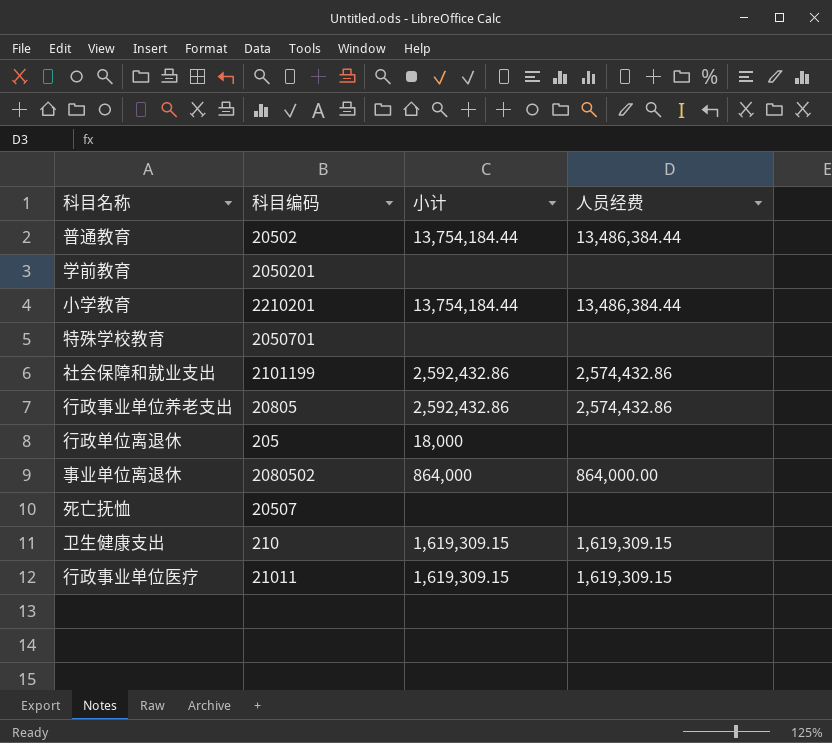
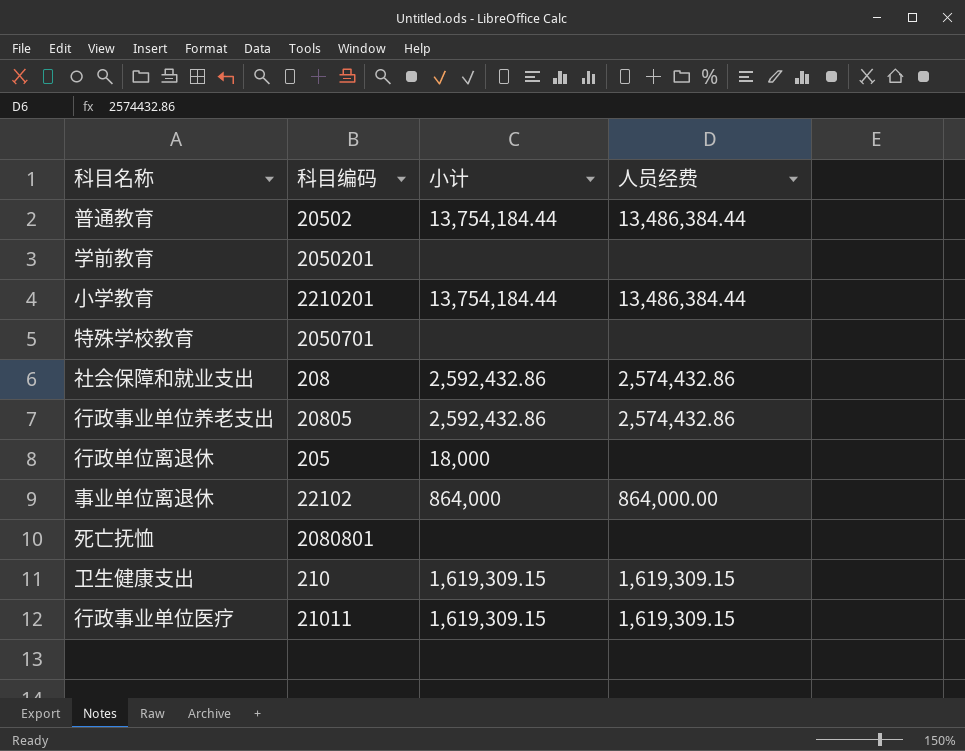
社会保障和就业支出 | 科目编码: 2101199 -> 208
事业单位离退休 | 科目编码: 2080502 -> 22102
死亡抚恤 | 科目编码: 20507 -> 2080801

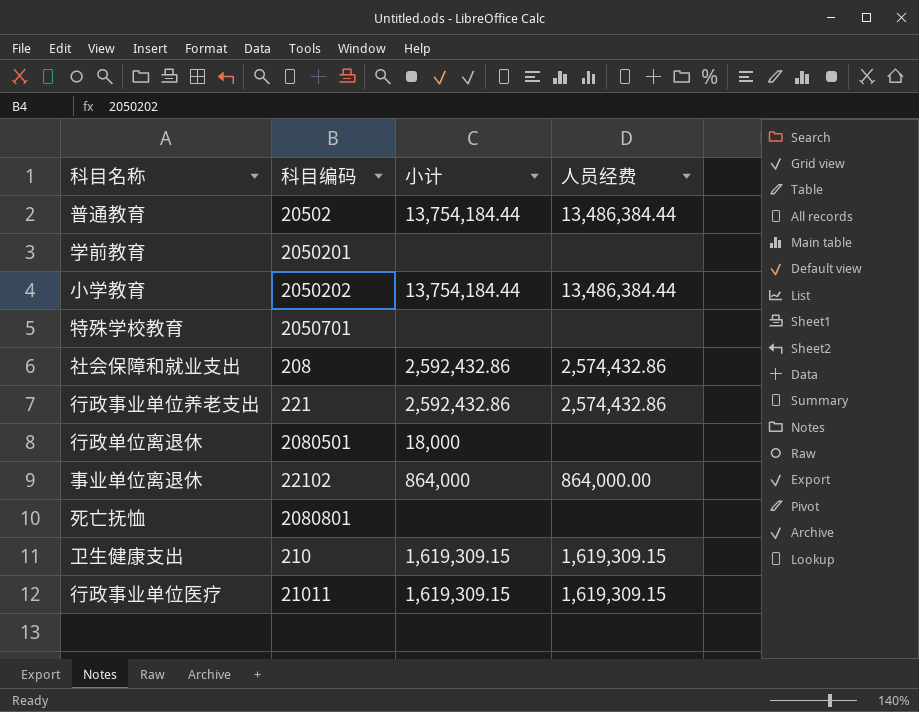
小学教育 | 科目编码: 2210201 -> 2050202
行政事业单位养老支出 | 科目编码: 20805 -> 221
行政单位离退休 | 科目编码: 205 -> 2080501

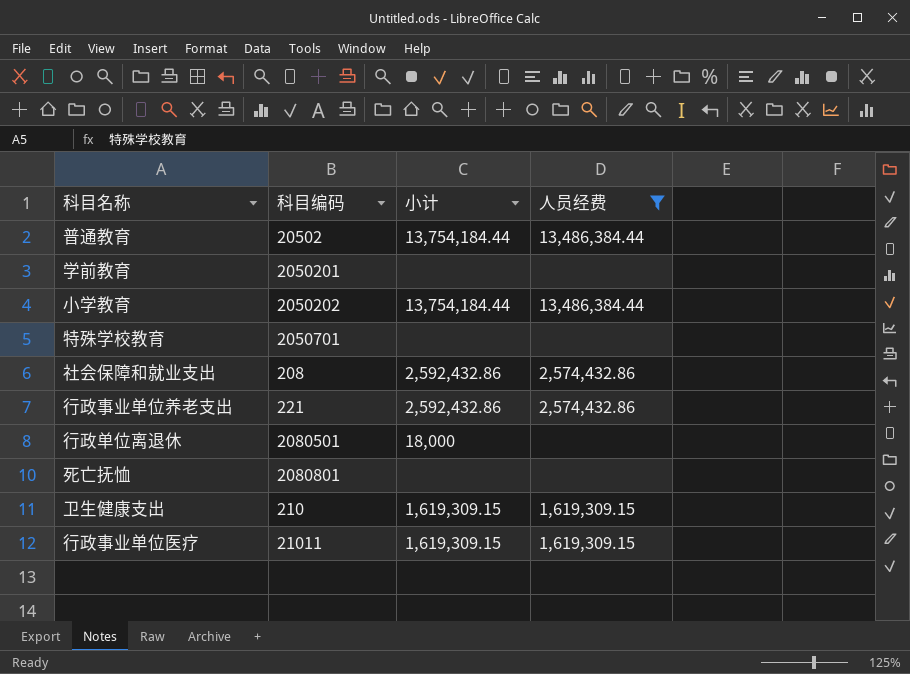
filter: none -> 人员经费 != 864,000.00

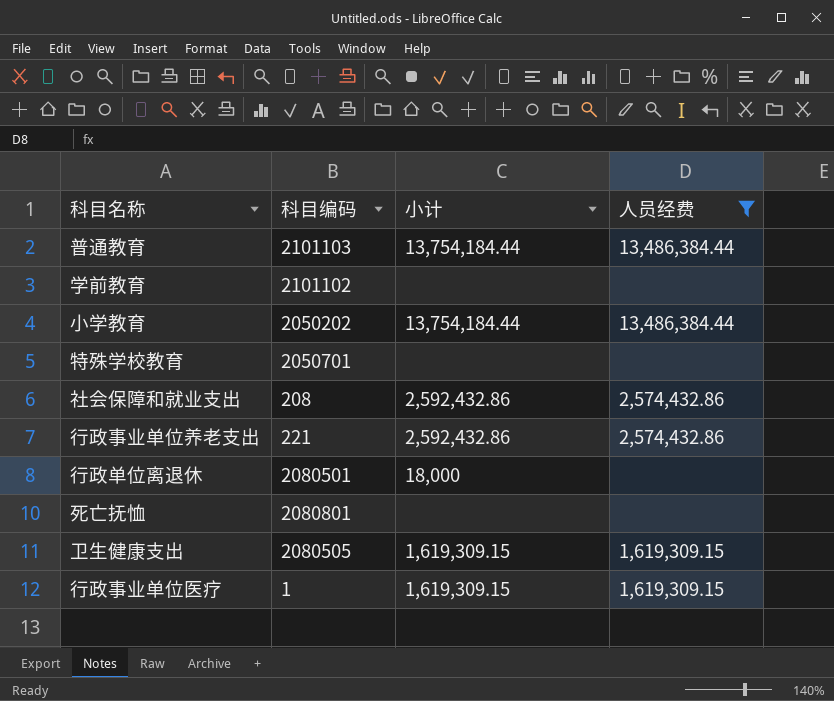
普通教育 | 科目编码: 20502 -> 2101103
学前教育 | 科目编码: 2050201 -> 2101102
卫生健康支出 | 科目编码: 210 -> 2080505
行政事业单位医疗 | 科目编码: 21011 -> 1

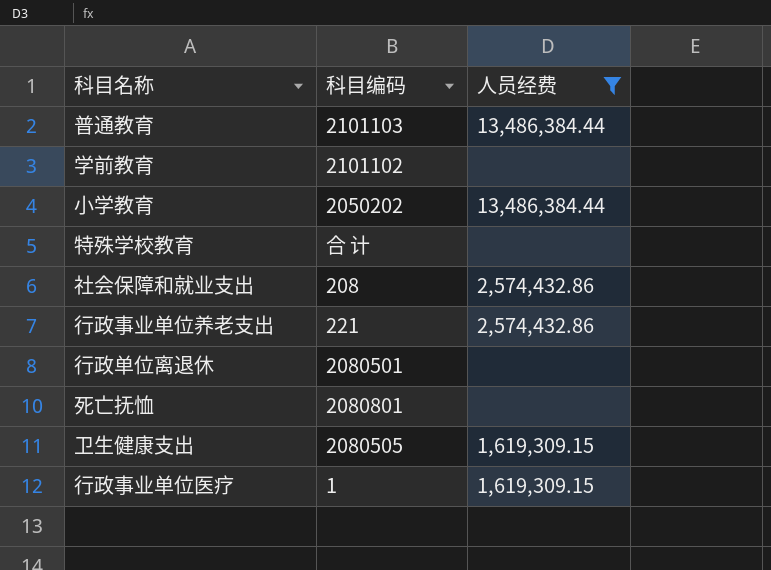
column 小计 | position: 3 -> none
特殊学校教育 | 科目编码: 2050701 -> 合 计

